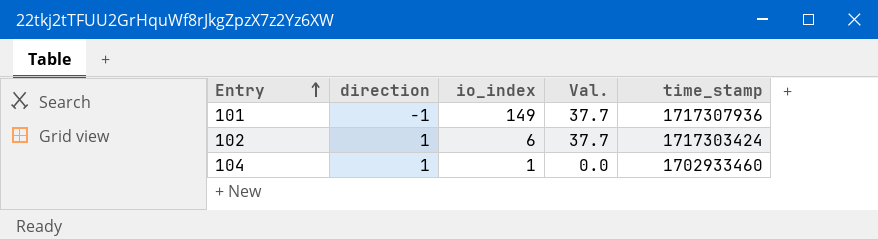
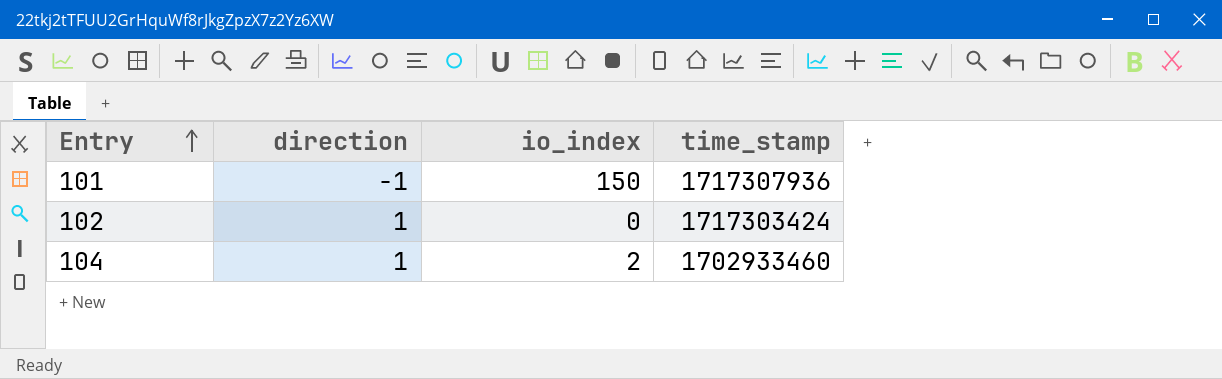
column Val. | position: 4 -> none
101 | io_index: 149 -> 150
102 | io_index: 6 -> 0
104 | io_index: 1 -> 2

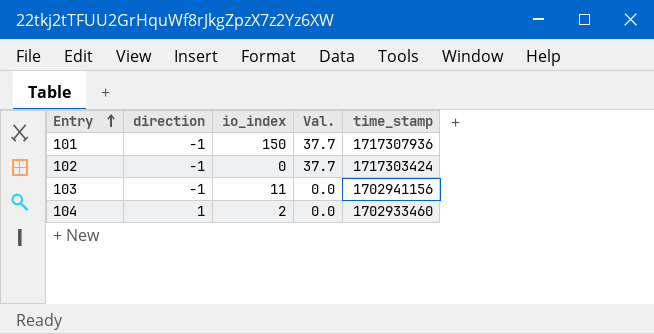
column Val. | position: none -> 4
102 | direction: 1 -> -1
row 103: none -> -1 | 11 | 0.0 | 1702941156

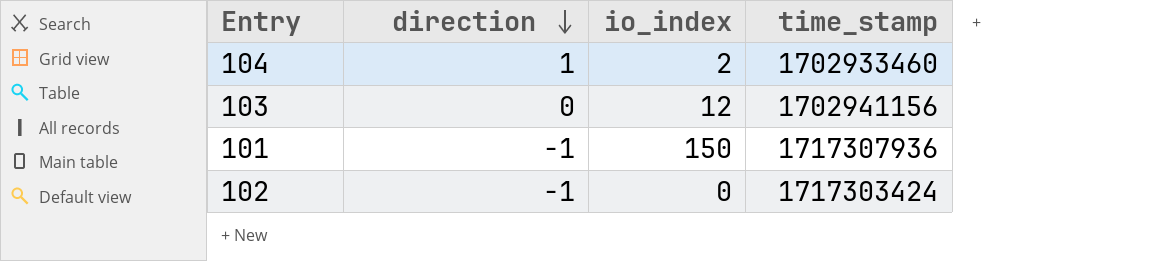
row order: Entry ascending -> direction descending
column Val. | position: 4 -> none
103 | direction: -1 -> 0
103 | io_index: 11 -> 12

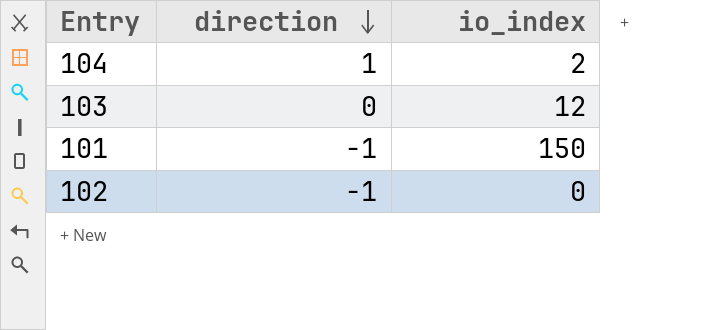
column time_stamp | position: 4 -> none

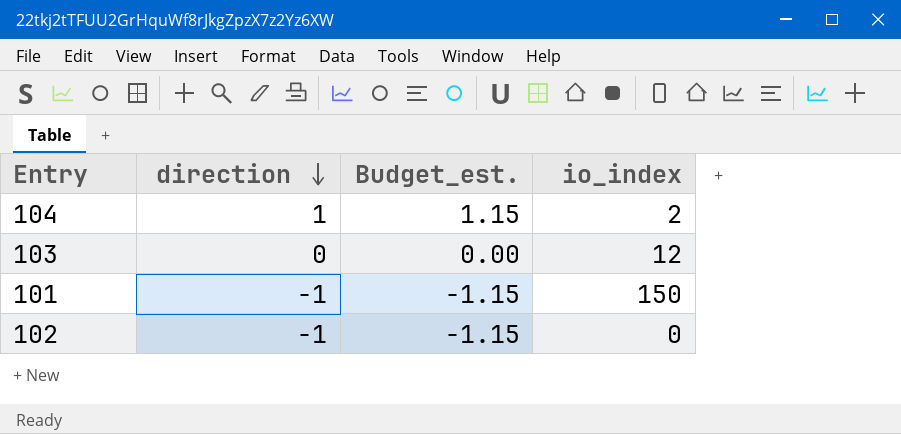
column Budget_est. | formula: none -> [direction] * 1.15

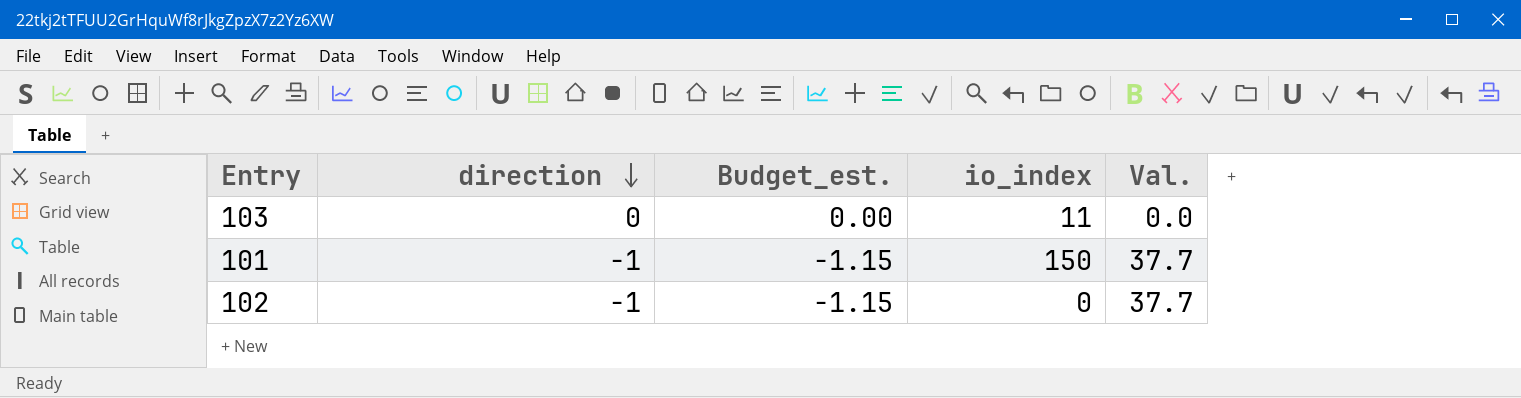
column Val. | position: none -> 5
row 104: 1 | 1.15 | 2 -> none
103 | io_index: 12 -> 11

